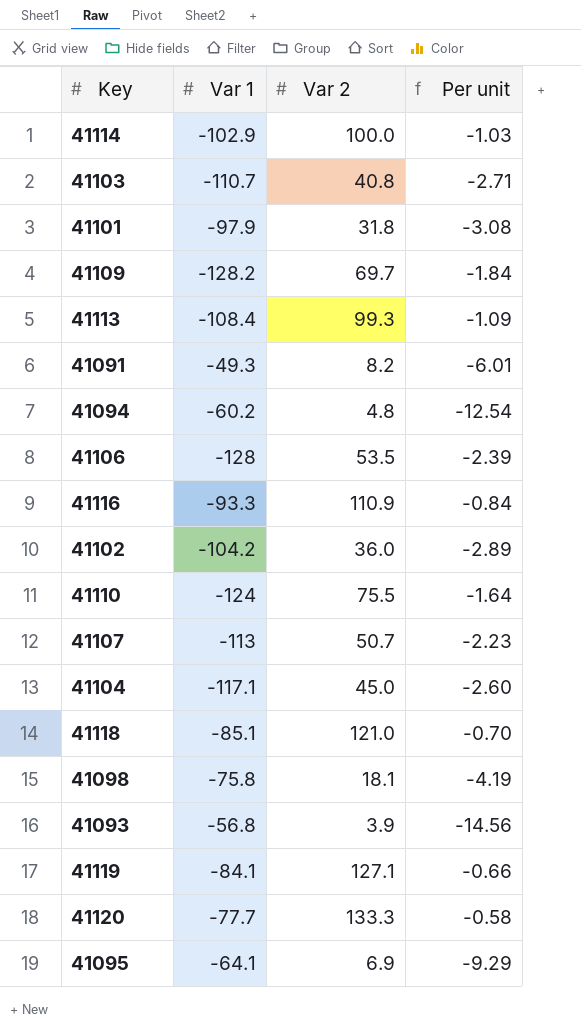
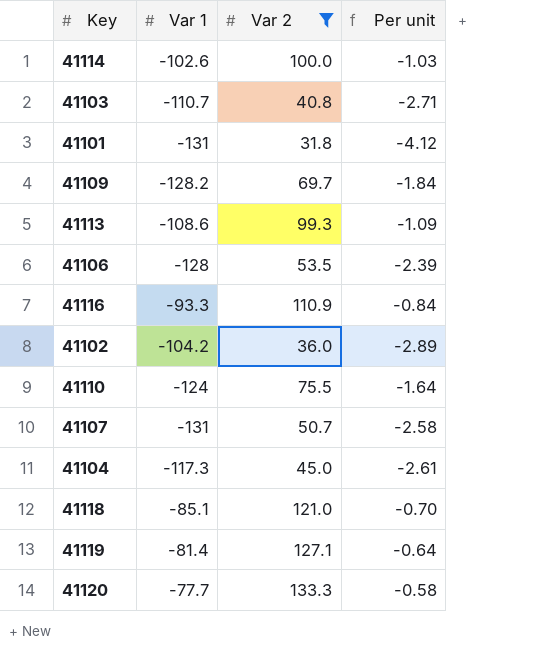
filter: none -> Var 2 >= 31.8
41114 | Var 1: -102.9 -> -102.6
41101 | Var 1: -97.9 -> -131
41101 | Per unit: -3.08 -> -4.12
41113 | Var 1: -108.4 -> -108.6
41107 | Var 1: -113 -> -131
41107 | Per unit: -2.23 -> -2.58
41104 | Var 1: -117.1 -> -117.3
41104 | Per unit: -2.60 -> -2.61
41119 | Var 1: -84.1 -> -81.4
41119 | Per unit: -0.66 -> -0.64

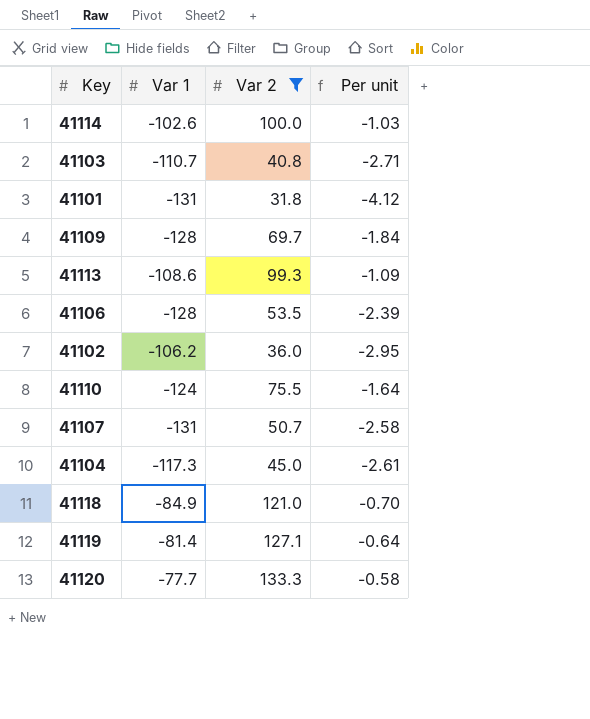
row 41116: -93.3 | 110.9 | -0.84 -> none
41109 | Var 1: -128.2 -> -128
41102 | Var 1: -104.2 -> -106.2
41102 | Per unit: -2.89 -> -2.95
41118 | Var 1: -85.1 -> -84.9

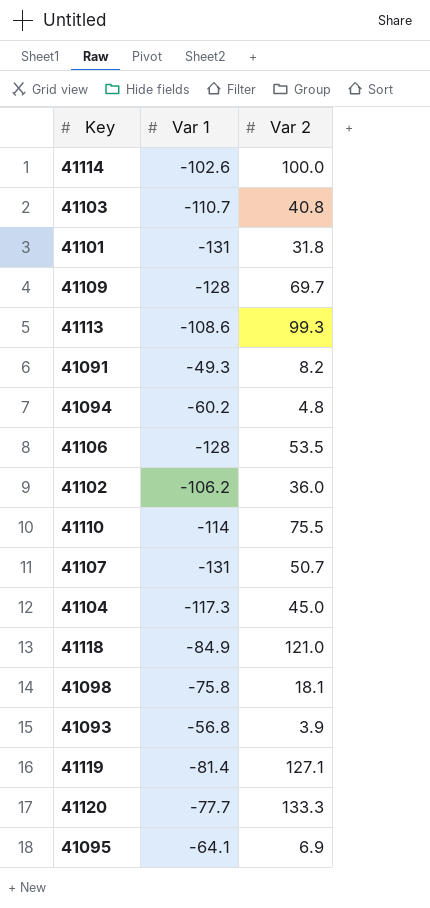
filter: Var 2 >= 31.8 -> none
column Per unit | formula: [Var 1] / [Var 2] -> none
41110 | Var 1: -124 -> -114

